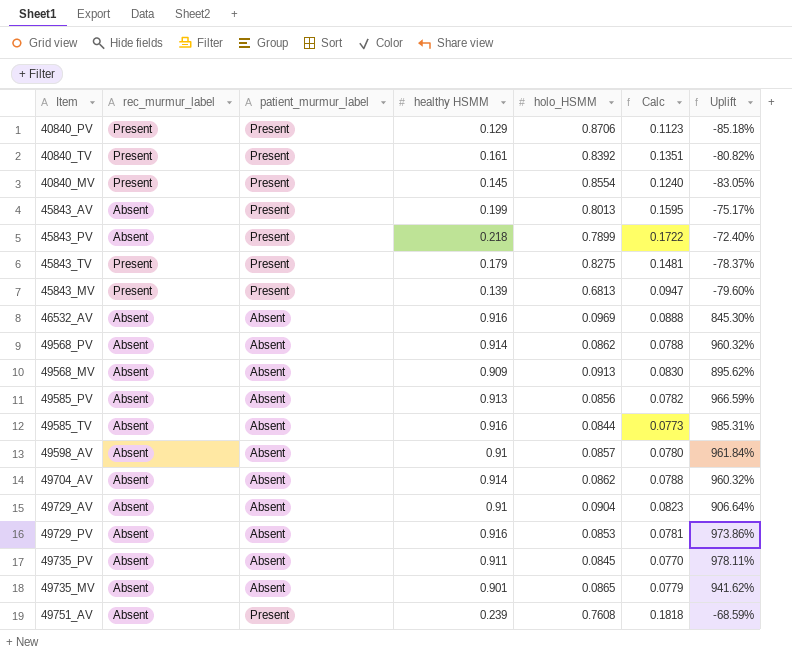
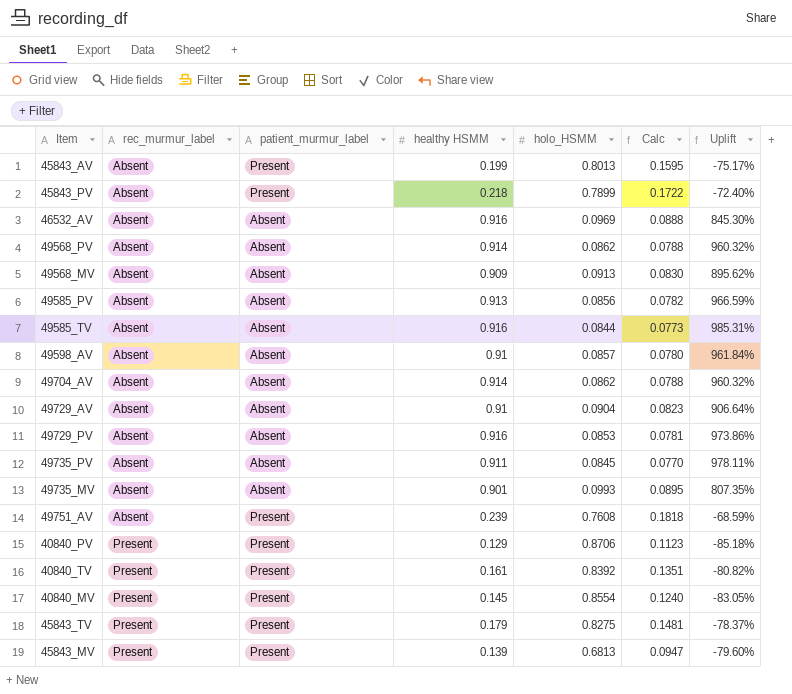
row order: none -> rec_murmur_label ascending
49735_MV | holo_HSMM: 0.0865 -> 0.0993
49735_MV | Calc: 0.0779 -> 0.0895
49735_MV | Uplift: 941.62% -> 807.35%

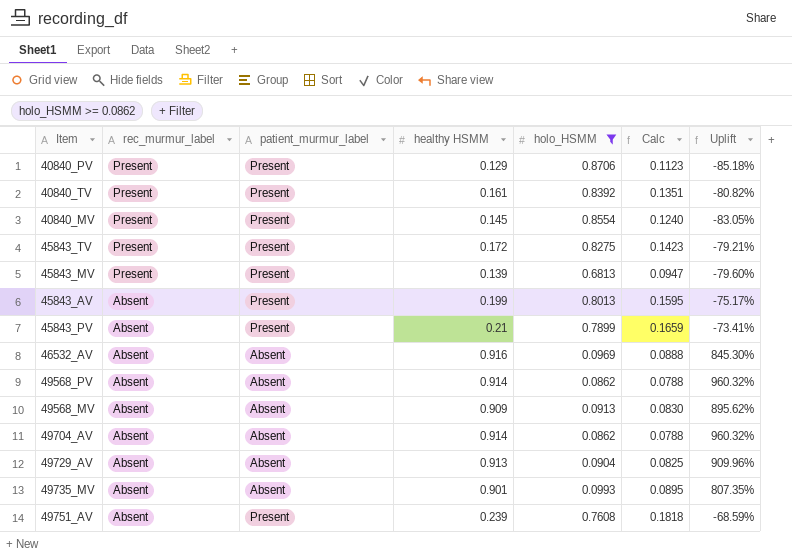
filter: none -> holo_HSMM >= 0.0862
row order: rec_murmur_label ascending -> rec_murmur_label descending
45843_TV | healthy HSMM: 0.179 -> 0.172
45843_TV | Calc: 0.1481 -> 0.1423
45843_TV | Uplift: -78.37% -> -79.21%
45843_PV | healthy HSMM: 0.218 -> 0.21
45843_PV | Calc: 0.1722 -> 0.1659
45843_PV | Uplift: -72.40% -> -73.41%
49729_AV | healthy HSMM: 0.91 -> 0.913
49729_AV | Calc: 0.0823 -> 0.0825
49729_AV | Uplift: 906.64% -> 909.96%

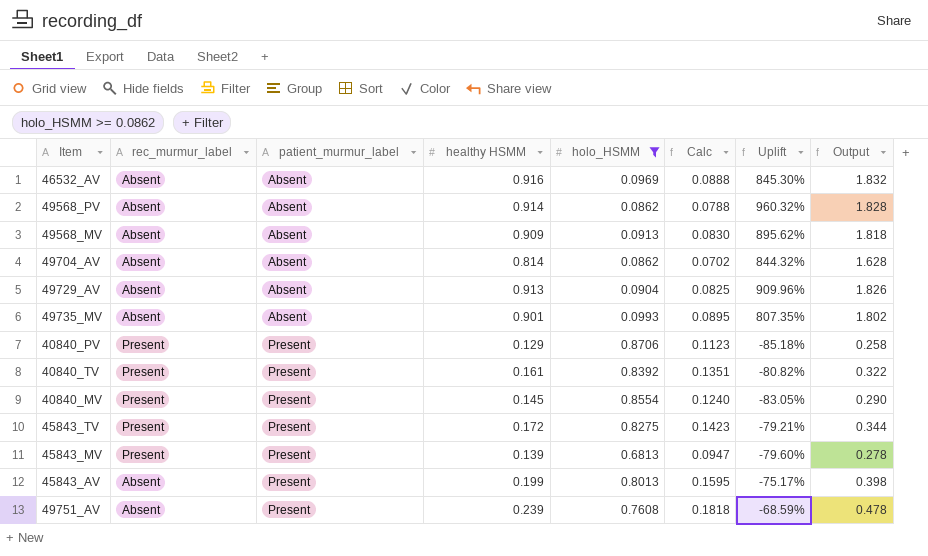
row order: rec_murmur_label descending -> patient_murmur_label ascending
column Output | formula: none -> [healthy HSMM] * 2
row 45843_PV: Absent | Present | 0.21 | 0.7899 | 0.1659 | -73.41% -> none
49704_AV | healthy HSMM: 0.914 -> 0.814
49704_AV | Calc: 0.0788 -> 0.0702
49704_AV | Uplift: 960.32% -> 844.32%

